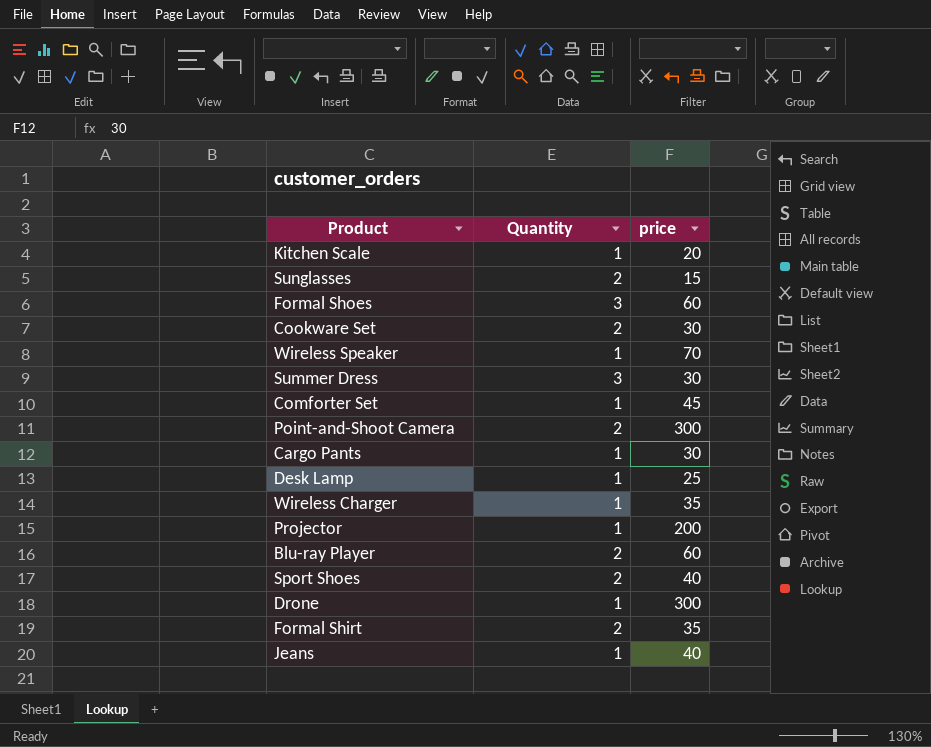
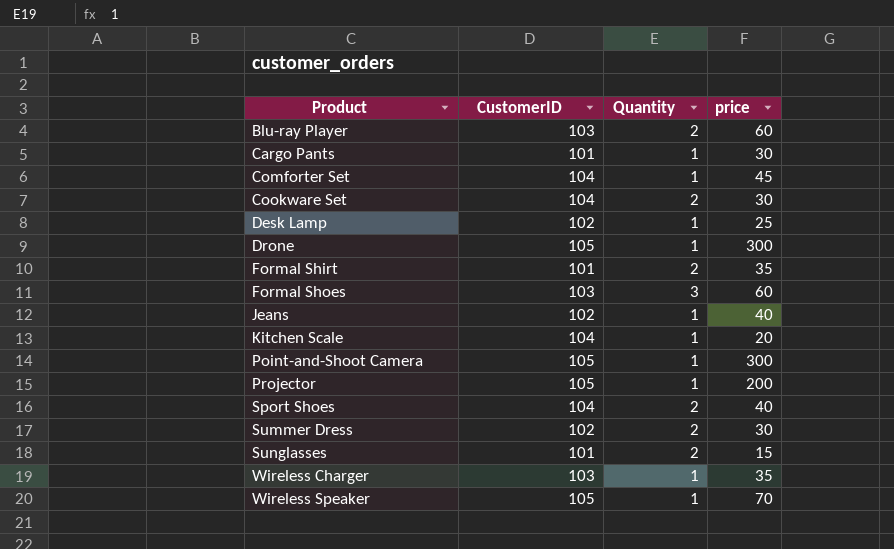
row order: none -> Product ascending
column CustomerID | position: none -> 2
Point-and-Shoot Camera | Quantity: 2 -> 1
Summer Dress | Quantity: 3 -> 2

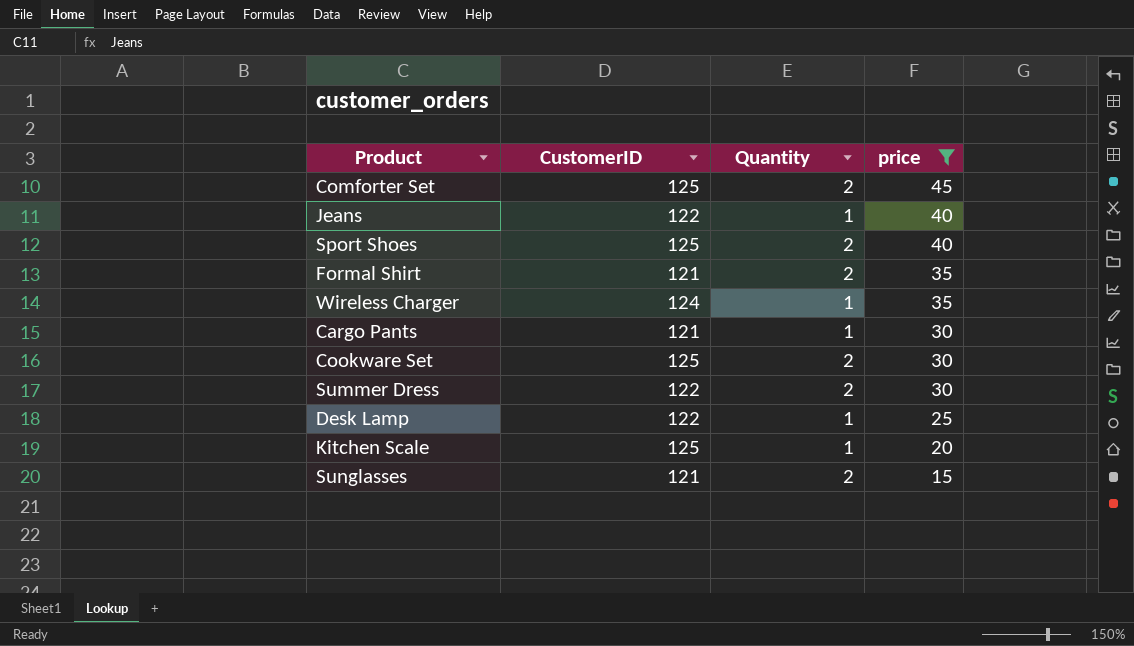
filter: none -> price <= 45
row order: Product ascending -> price descending
Comforter Set | CustomerID: 104 -> 125
Comforter Set | Quantity: 1 -> 2
Jeans | CustomerID: 102 -> 122
Sport Shoes | CustomerID: 104 -> 125
Formal Shirt | CustomerID: 101 -> 121
Wireless Charger | CustomerID: 103 -> 124
Cargo Pants | CustomerID: 101 -> 121
Cookware Set | CustomerID: 104 -> 125
Summer Dress | CustomerID: 102 -> 122
Desk Lamp | CustomerID: 102 -> 122
Kitchen Scale | CustomerID: 104 -> 125
Sunglasses | CustomerID: 101 -> 121

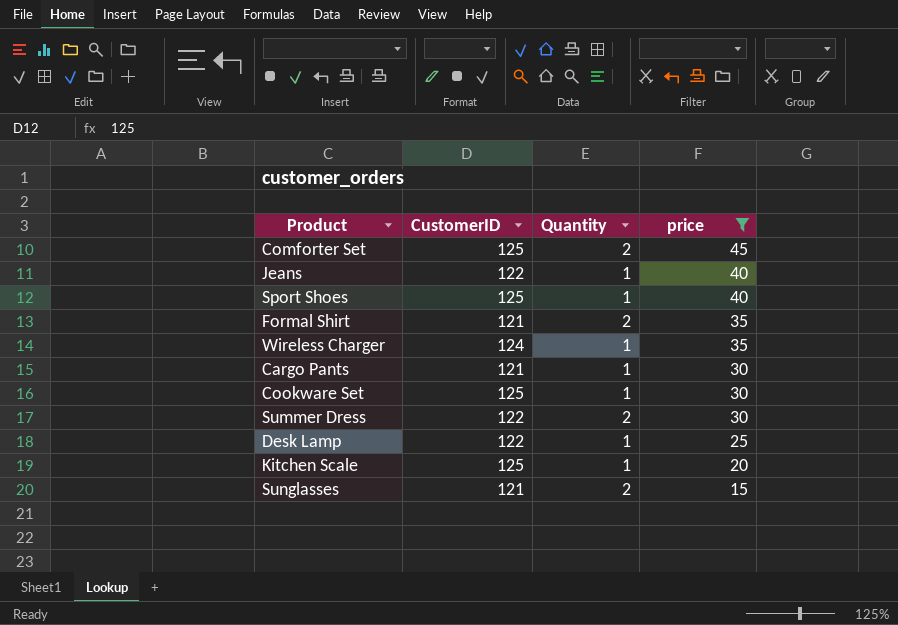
Sport Shoes | Quantity: 2 -> 1
Cookware Set | Quantity: 2 -> 1

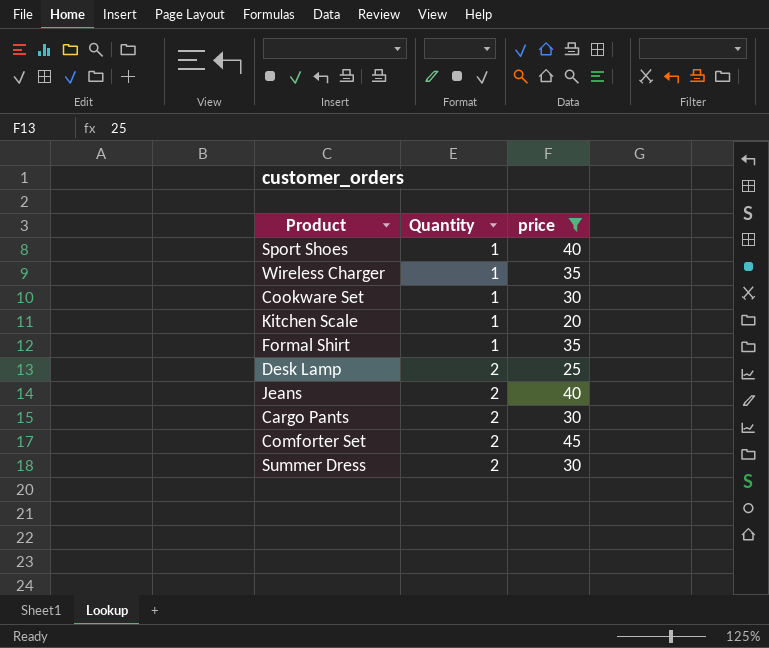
row order: price descending -> Quantity ascending
column CustomerID | position: 2 -> none
row Sunglasses: 121 | 2 | 15 -> none
Formal Shirt | Quantity: 2 -> 1
Desk Lamp | Quantity: 1 -> 2
Jeans | Quantity: 1 -> 2
Cargo Pants | Quantity: 1 -> 2

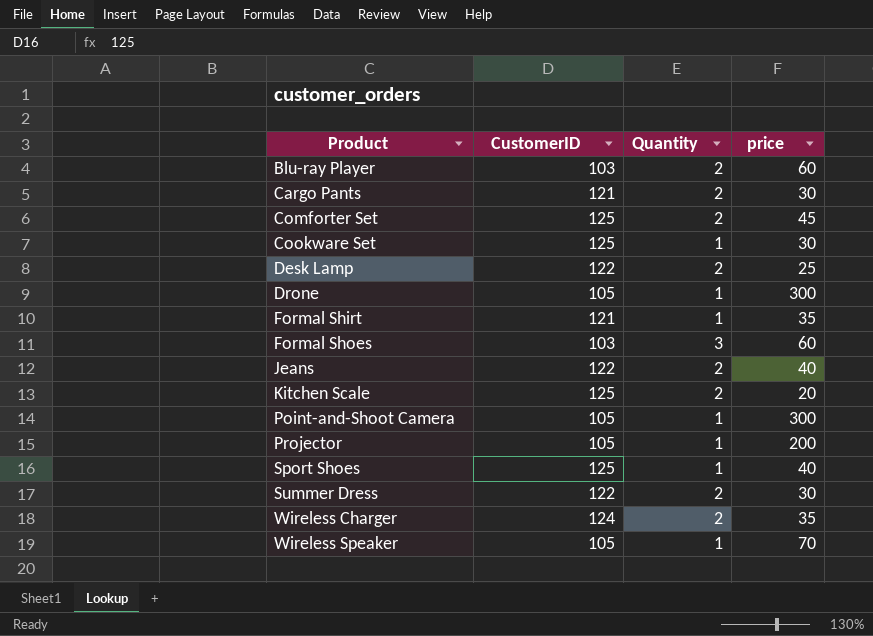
filter: price <= 45 -> none
row order: Quantity ascending -> Product ascending
column CustomerID | position: none -> 2
Kitchen Scale | Quantity: 1 -> 2
Wireless Charger | Quantity: 1 -> 2

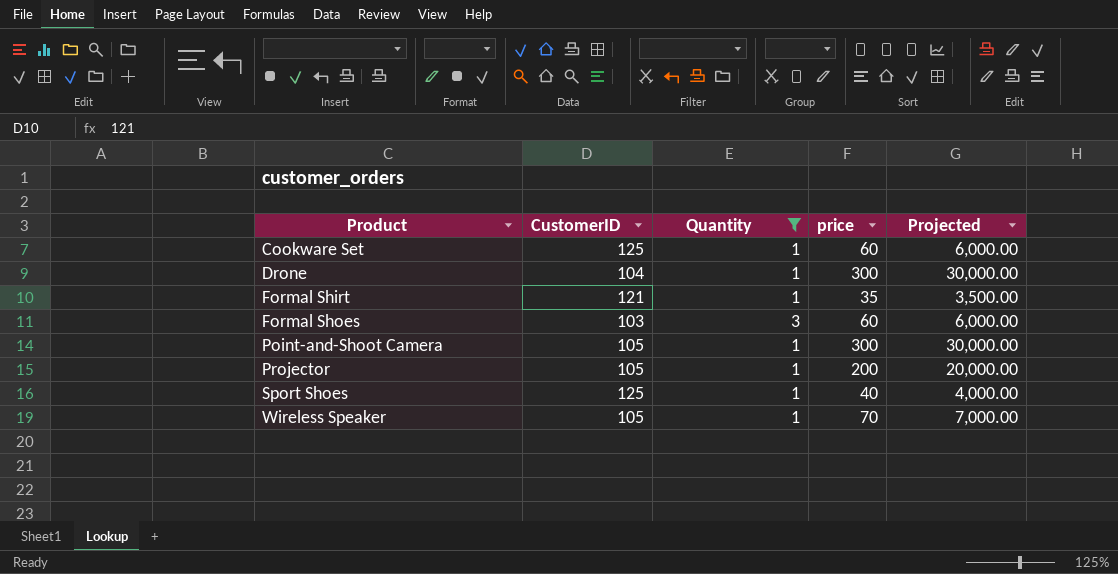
filter: none -> Quantity != 2
column Projected | formula: none -> [price] * 100
Cookware Set | price: 30 -> 60
Drone | CustomerID: 105 -> 104

